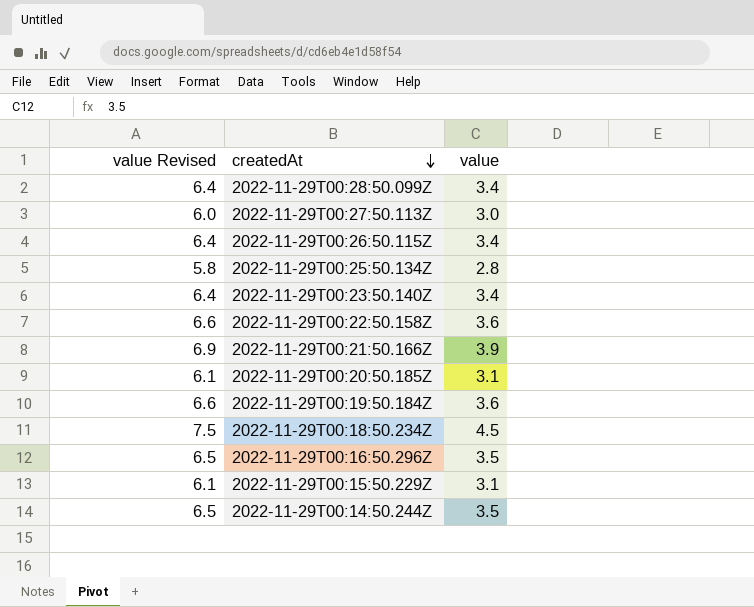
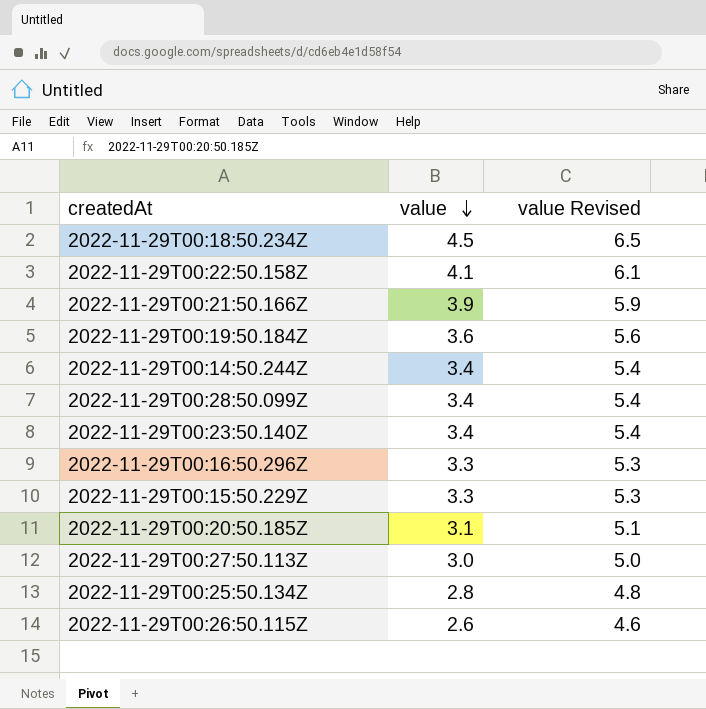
row order: createdAt descending -> value descending
column value Revised | formula: [value] + 3 -> [value] + 2
column value Revised | position: 1 -> 3
2022-11-29T00:22:50.158Z | value: 3.6 -> 4.1
2022-11-29T00:14:50.244Z | value: 3.5 -> 3.4
2022-11-29T00:16:50.296Z | value: 3.5 -> 3.3
2022-11-29T00:15:50.229Z | value: 3.1 -> 3.3
2022-11-29T00:26:50.115Z | value: 3.4 -> 2.6

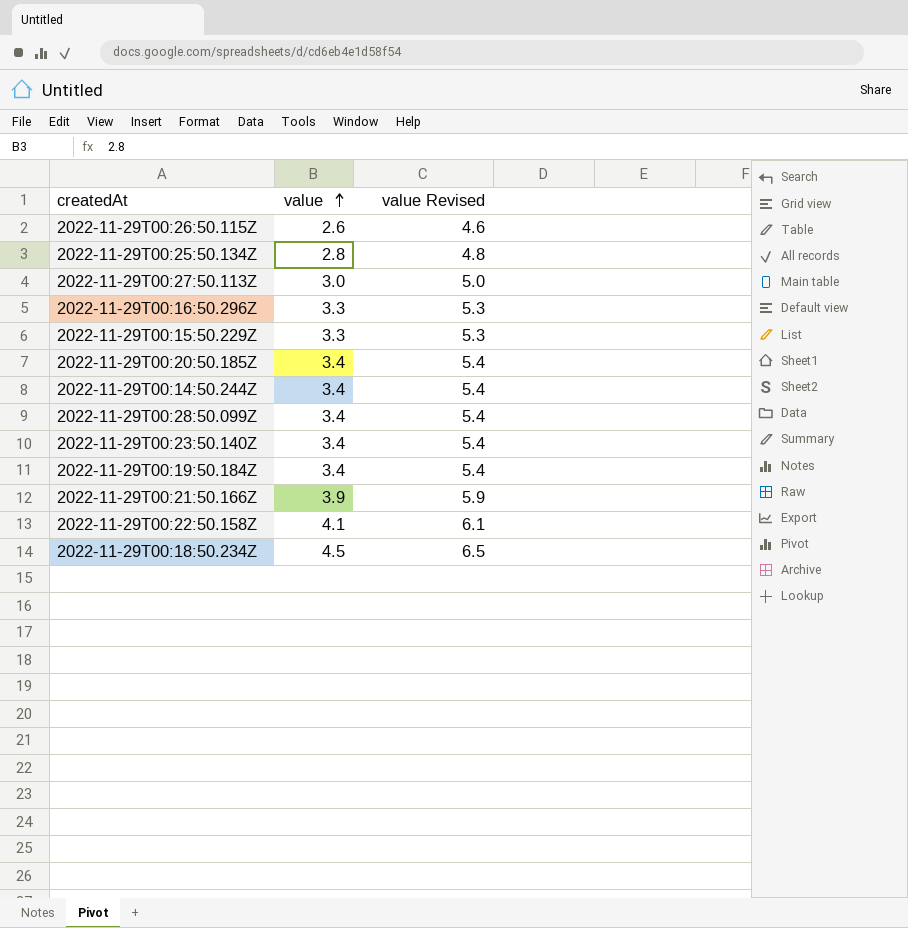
row order: value descending -> value ascending
2022-11-29T00:20:50.185Z | value: 3.1 -> 3.4
2022-11-29T00:20:50.185Z | value Revised: 5.1 -> 5.4
2022-11-29T00:19:50.184Z | value: 3.6 -> 3.4
2022-11-29T00:19:50.184Z | value Revised: 5.6 -> 5.4

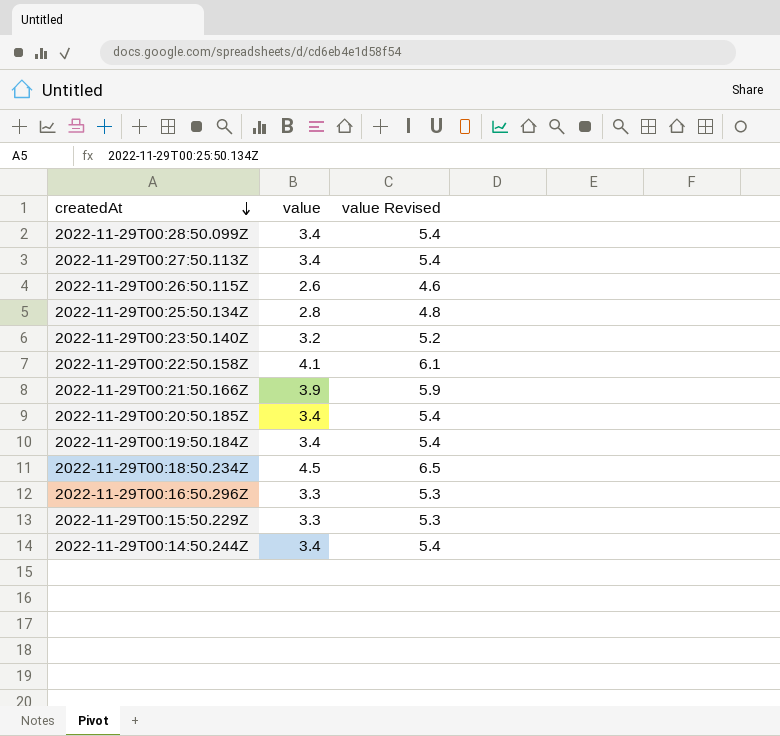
row order: value ascending -> createdAt descending
2022-11-29T00:27:50.113Z | value: 3.0 -> 3.4
2022-11-29T00:27:50.113Z | value Revised: 5.0 -> 5.4
2022-11-29T00:23:50.140Z | value: 3.4 -> 3.2
2022-11-29T00:23:50.140Z | value Revised: 5.4 -> 5.2

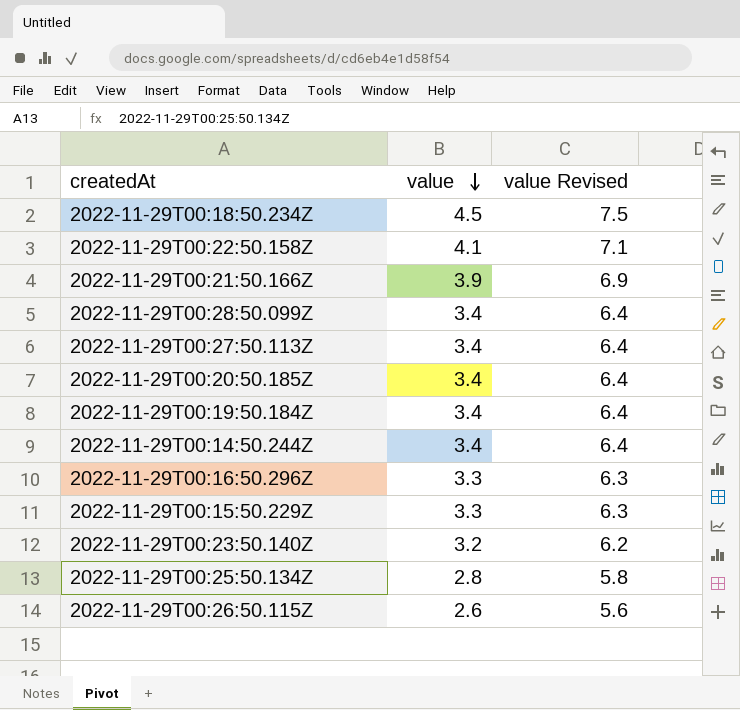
row order: createdAt descending -> value descending
column value Revised | formula: [value] + 2 -> [value] + 3

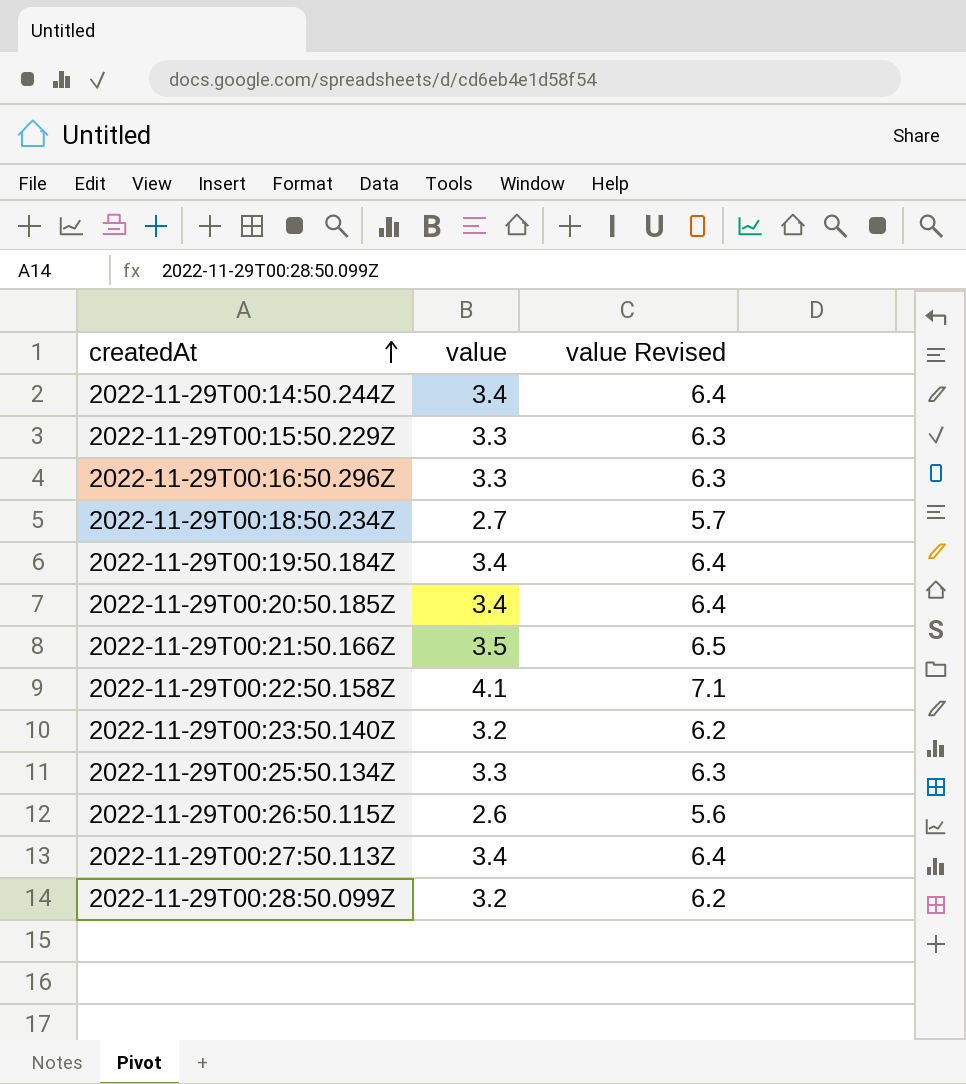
row order: value descending -> createdAt ascending
2022-11-29T00:18:50.234Z | value: 4.5 -> 2.7
2022-11-29T00:18:50.234Z | value Revised: 7.5 -> 5.7
2022-11-29T00:21:50.166Z | value: 3.9 -> 3.5
2022-11-29T00:21:50.166Z | value Revised: 6.9 -> 6.5
2022-11-29T00:25:50.134Z | value: 2.8 -> 3.3
2022-11-29T00:25:50.134Z | value Revised: 5.8 -> 6.3
2022-11-29T00:28:50.099Z | value: 3.4 -> 3.2
2022-11-29T00:28:50.099Z | value Revised: 6.4 -> 6.2

